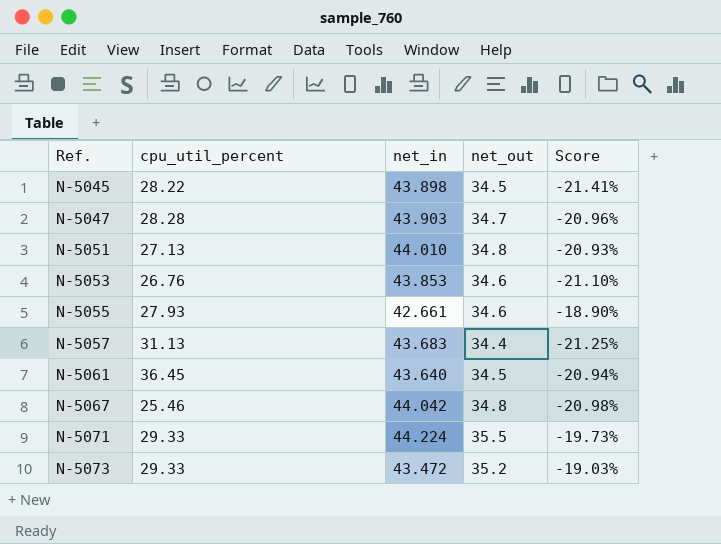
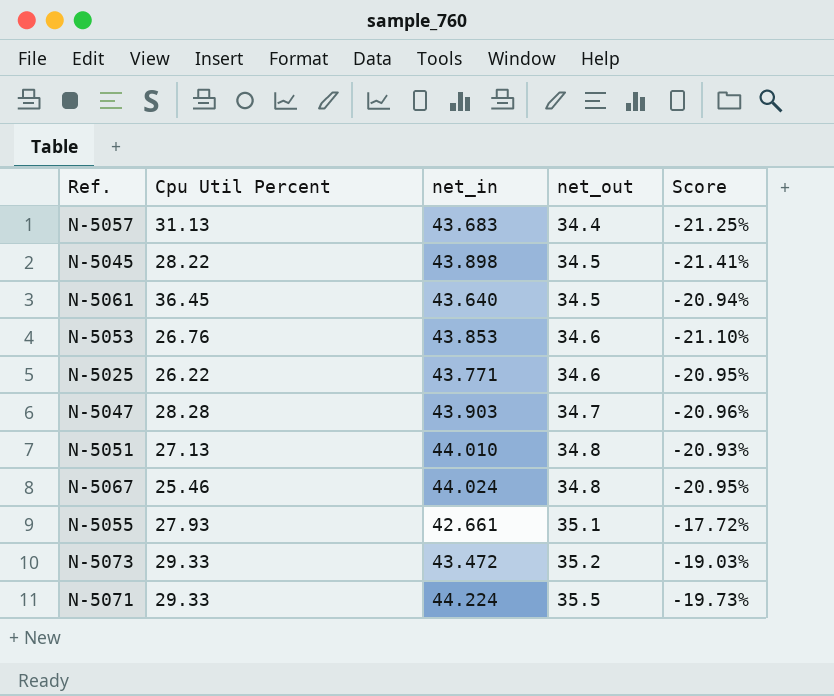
row order: Ref. ascending -> net_out ascending
column name: cpu_util_percent -> Cpu Util Percent
row N-5025: none -> 26.22 | 43.771 | 34.6 | -20.95%
N-5067 | net_in: 44.042 -> 44.024
N-5067 | Score: -20.98% -> -20.95%
N-5055 | net_out: 34.6 -> 35.1
N-5055 | Score: -18.90% -> -17.72%

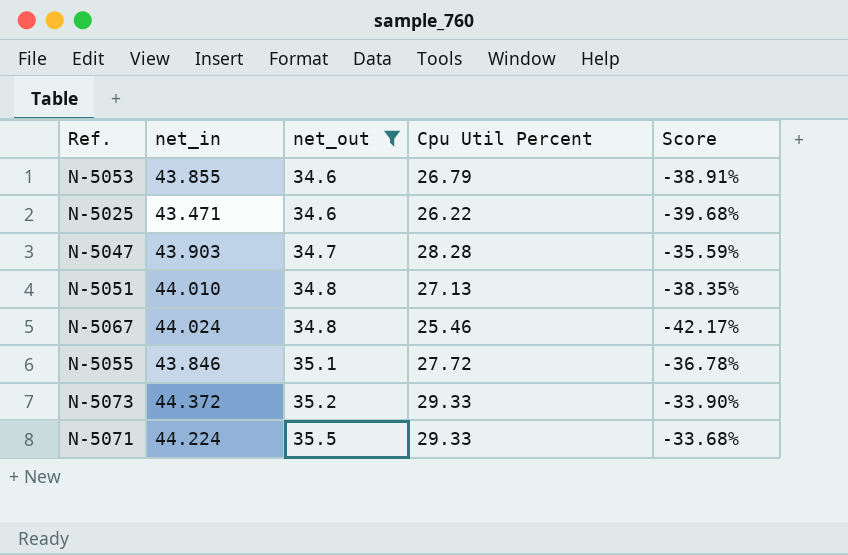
filter: none -> net_out >= 34.6
column Cpu Util Percent | position: 2 -> 4
column Score | formula: ([net_out] - [net_in]) / [net_in] -> ([Cpu Util Percent] - [net_in]) / [net_in]
N-5053 | net_in: 43.853 -> 43.855
N-5053 | Cpu Util Percent: 26.76 -> 26.79
N-5025 | net_in: 43.771 -> 43.471
N-5055 | net_in: 42.661 -> 43.846
N-5055 | Cpu Util Percent: 27.93 -> 27.72
N-5073 | net_in: 43.472 -> 44.372

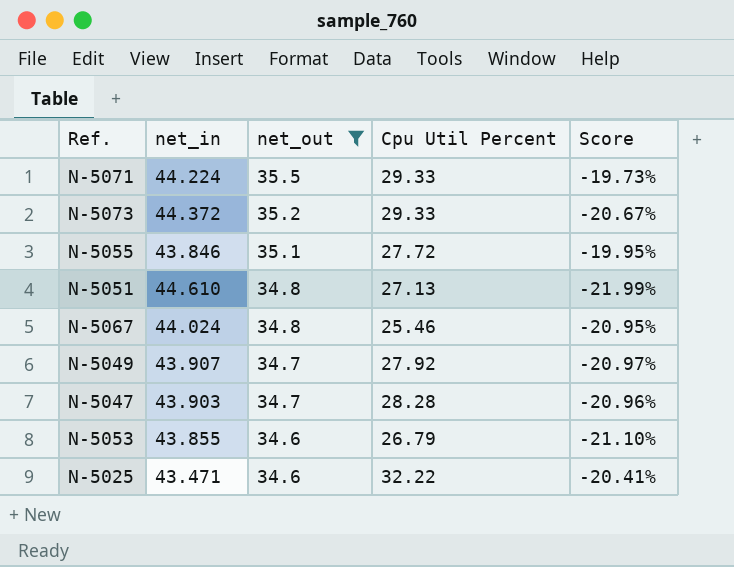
row order: net_out ascending -> net_out descending
column Score | formula: ([Cpu Util Percent] - [net_in]) / [net_in] -> ([net_out] - [net_in]) / [net_in]
N-5051 | net_in: 44.010 -> 44.610
row N-5049: none -> 43.907 | 34.7 | 27.92 | -20.97%
N-5025 | Cpu Util Percent: 26.22 -> 32.22

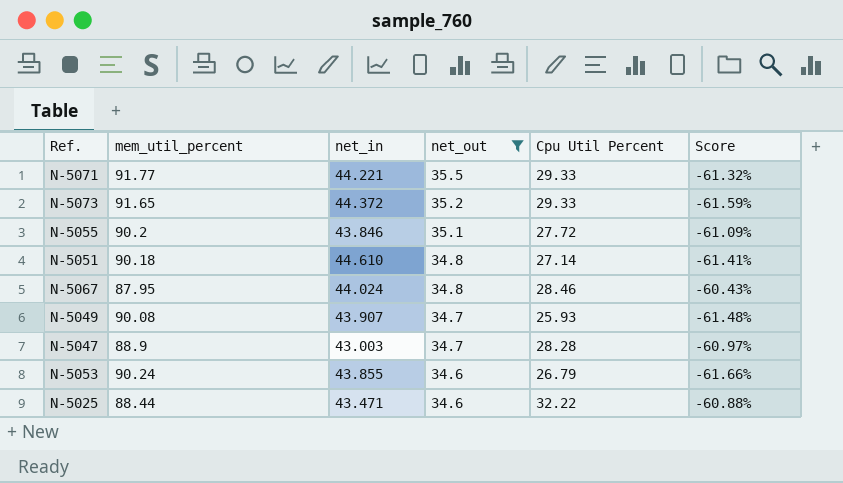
column mem_util_percent | position: none -> 2
column Score | formula: ([net_out] - [net_in]) / [net_in] -> ([net_out] - [mem_util_percent]) / [mem_util_percent]
N-5071 | net_in: 44.224 -> 44.221
N-5051 | Cpu Util Percent: 27.13 -> 27.14
N-5067 | Cpu Util Percent: 25.46 -> 28.46
N-5049 | Cpu Util Percent: 27.92 -> 25.93
N-5047 | net_in: 43.903 -> 43.003

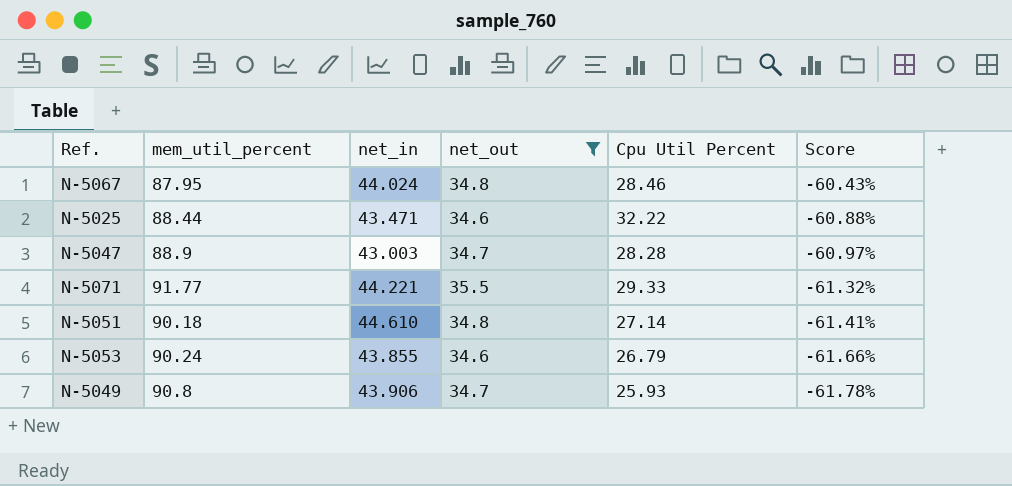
row order: net_out descending -> Score descending
row N-5073: 91.65 | 44.372 | 35.2 | 29.33 | -61.59% -> none
row N-5055: 90.2 | 43.846 | 35.1 | 27.72 | -61.09% -> none
N-5049 | mem_util_percent: 90.08 -> 90.8
N-5049 | net_in: 43.907 -> 43.906
N-5049 | Score: -61.48% -> -61.78%

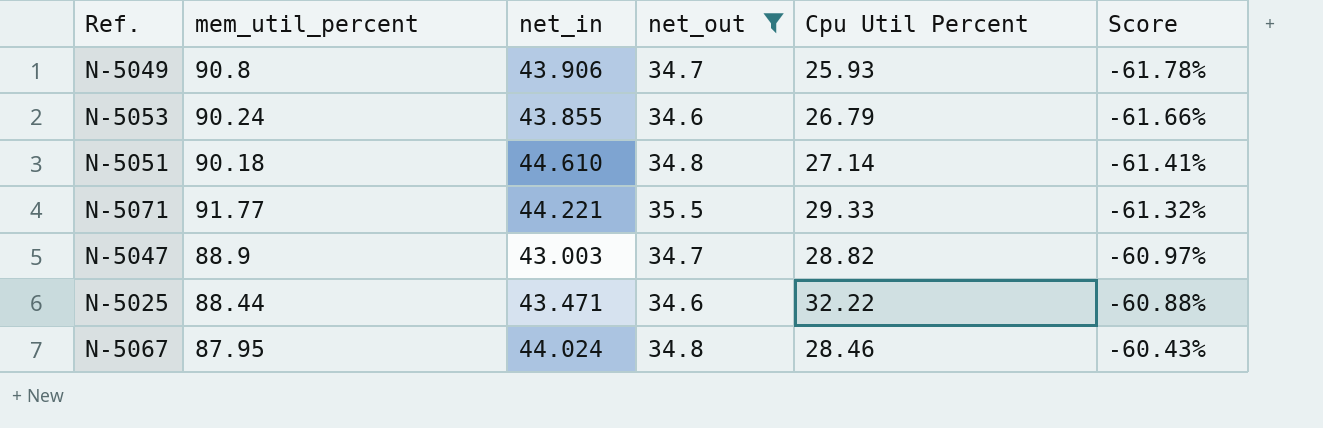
row order: Score descending -> Score ascending
N-5047 | Cpu Util Percent: 28.28 -> 28.82

